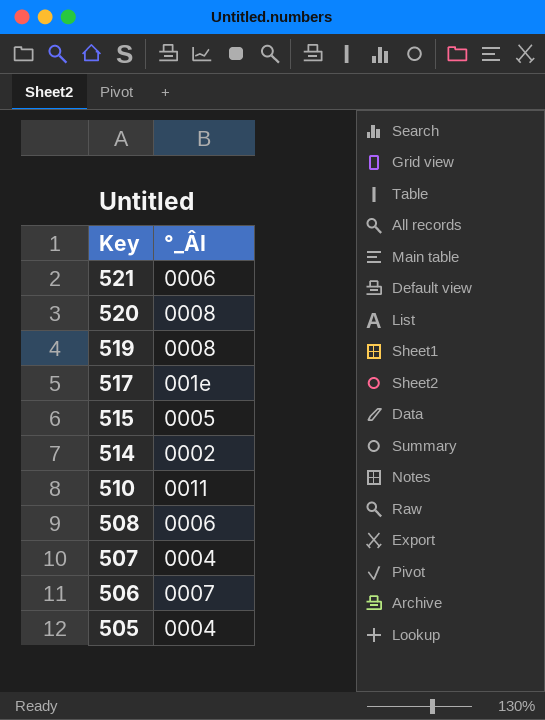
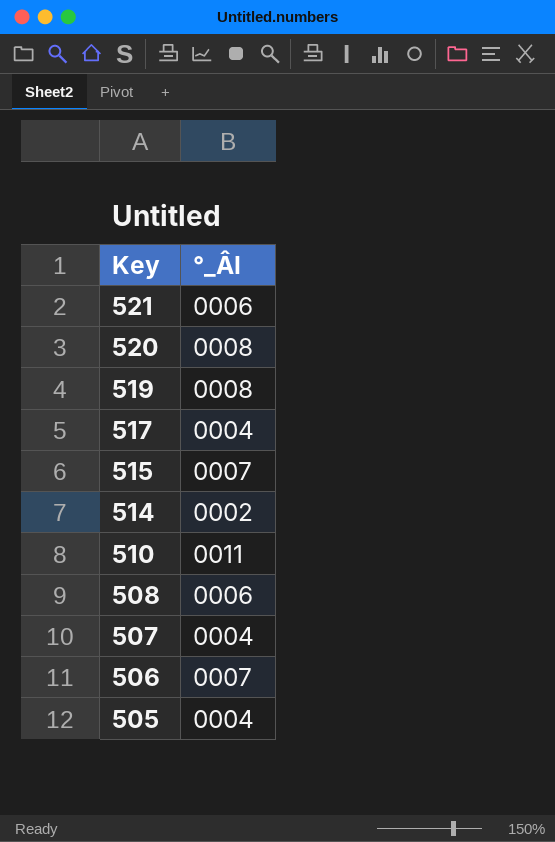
517 | °_ÂI: 001e -> 0004
515 | °_ÂI: 0005 -> 0007

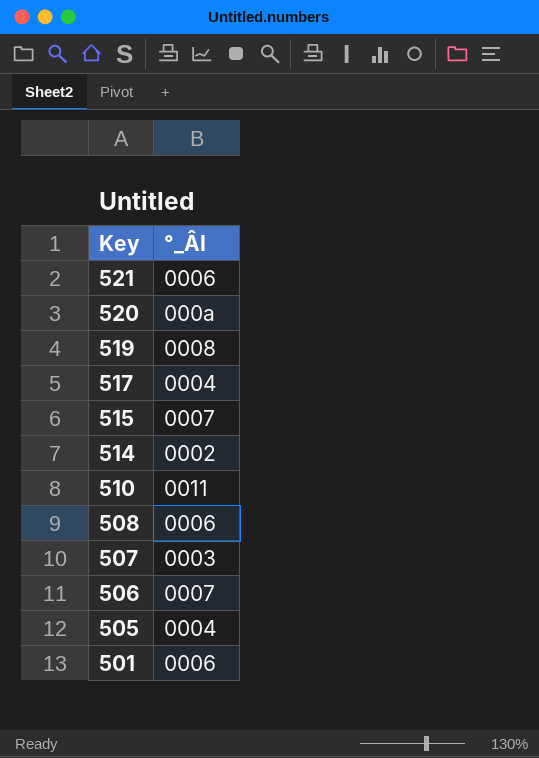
520 | °_ÂI: 0008 -> 000a
507 | °_ÂI: 0004 -> 0003
row 501: none -> 0006

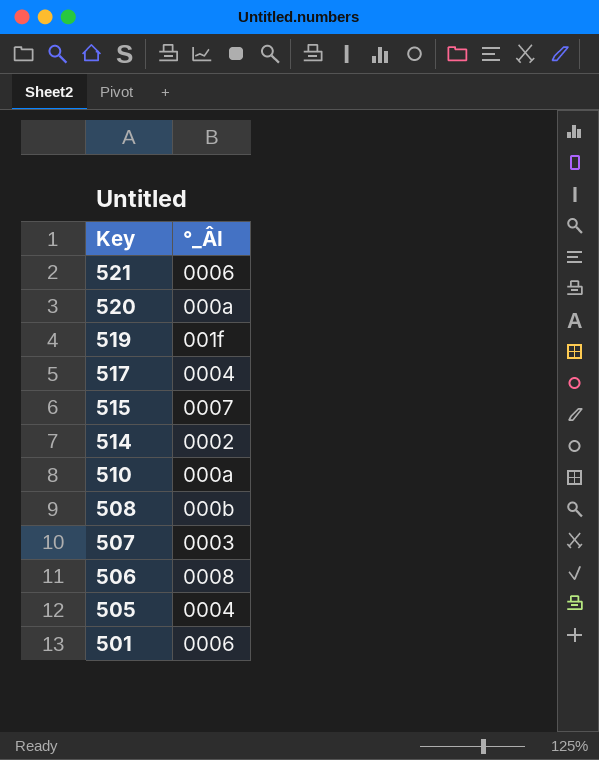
519 | °_ÂI: 0008 -> 001f
510 | °_ÂI: 0011 -> 000a
508 | °_ÂI: 0006 -> 000b
506 | °_ÂI: 0007 -> 0008

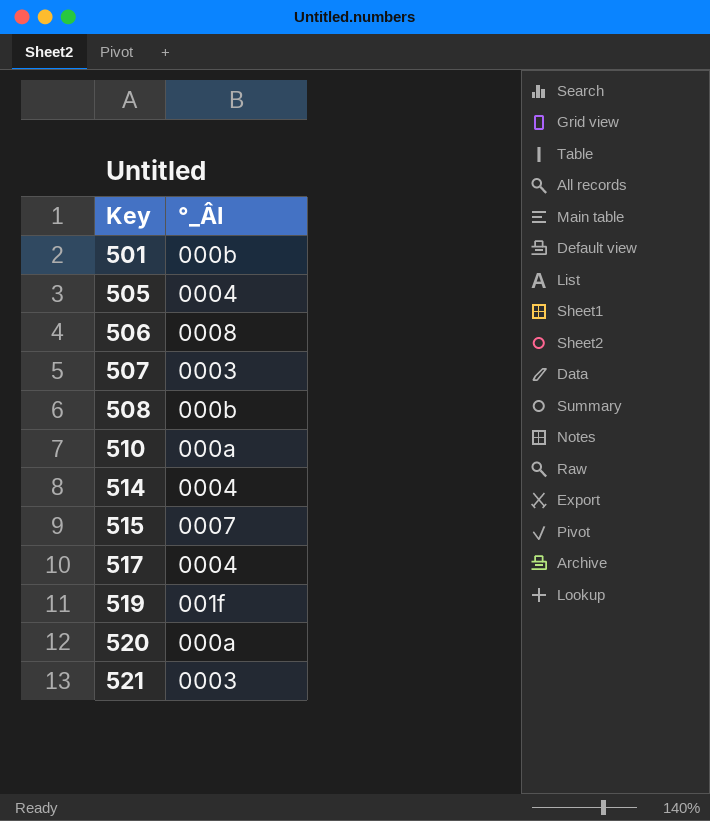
row order: Key descending -> Key ascending
501 | °_ÂI: 0006 -> 000b
514 | °_ÂI: 0002 -> 0004
521 | °_ÂI: 0006 -> 0003

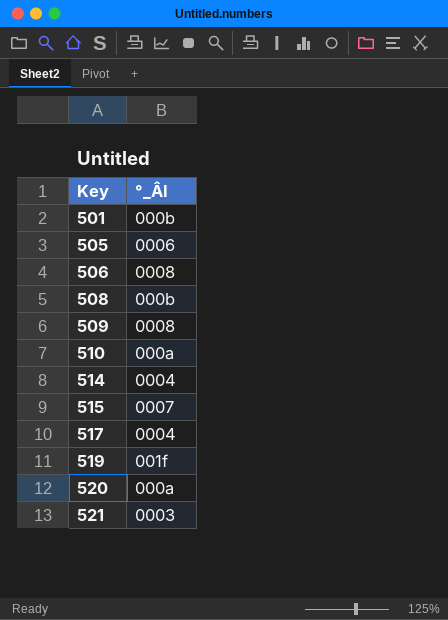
row 507: 0003 -> none
505 | °_ÂI: 0004 -> 0006
row 509: none -> 0008

